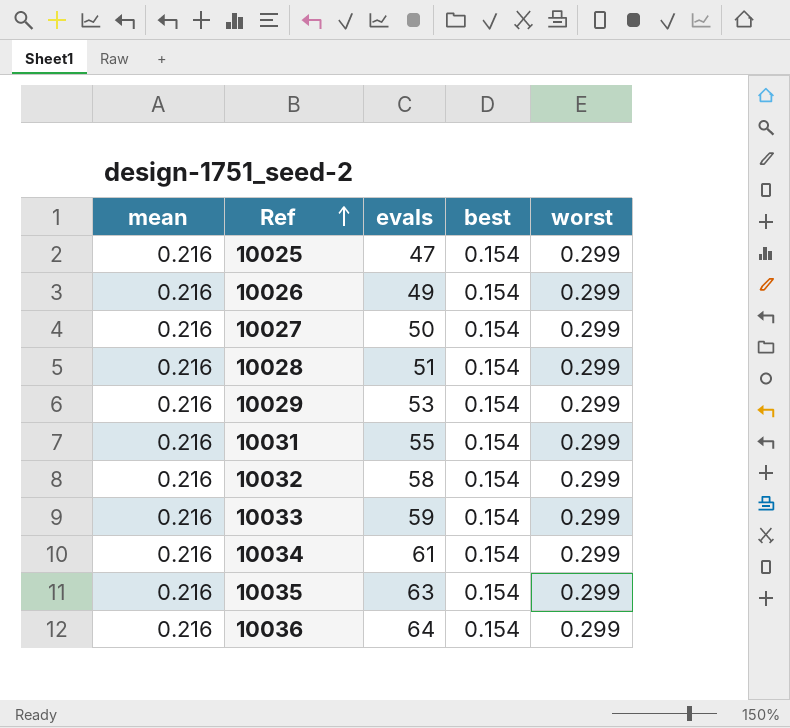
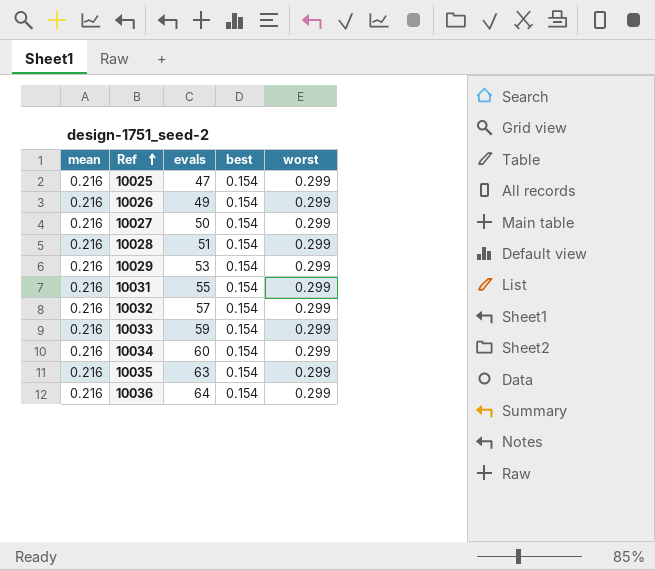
10032 | evals: 58 -> 57
10034 | evals: 61 -> 60

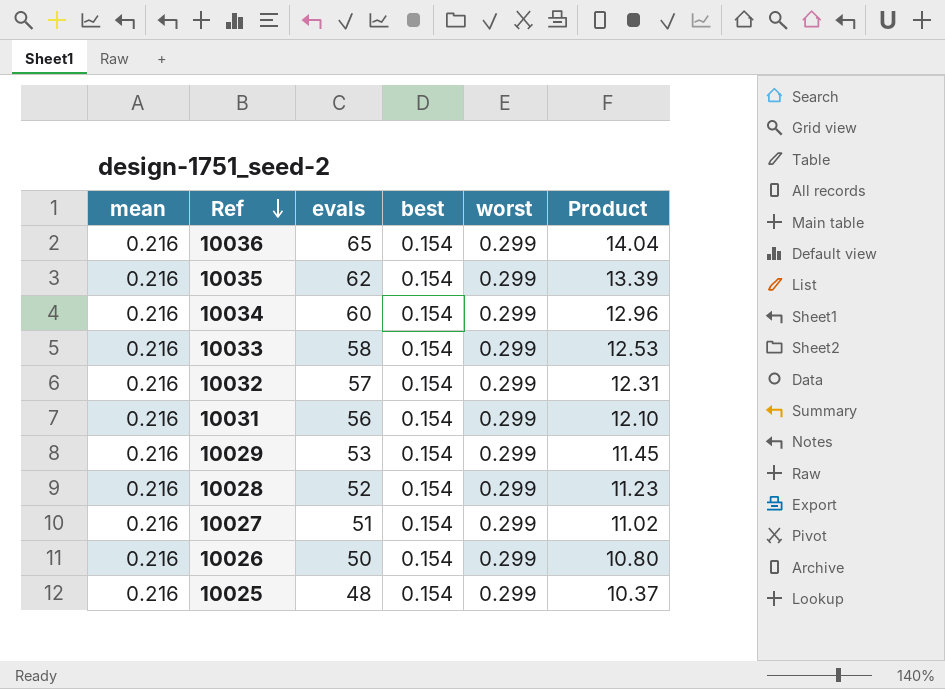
row order: Ref ascending -> Ref descending
column Product | formula: none -> [mean] * [evals]
10036 | evals: 64 -> 65
10035 | evals: 63 -> 62
10033 | evals: 59 -> 58
10031 | evals: 55 -> 56
10028 | evals: 51 -> 52
10027 | evals: 50 -> 51
10026 | evals: 49 -> 50
10025 | evals: 47 -> 48

